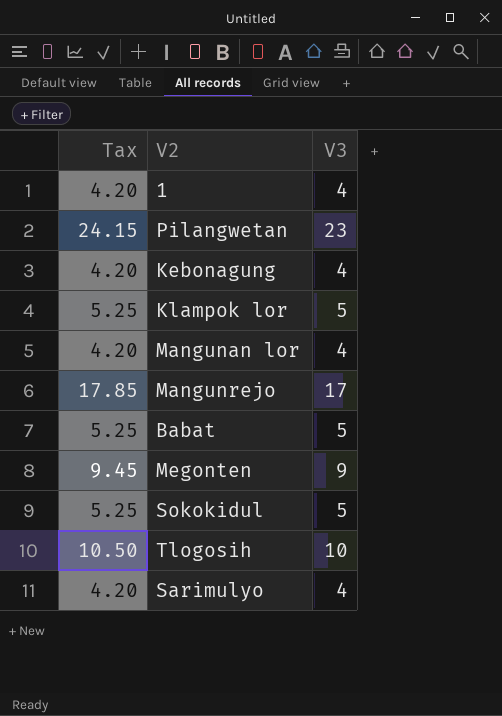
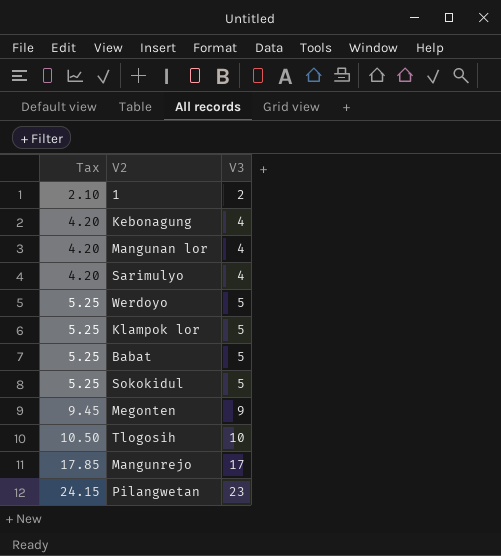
row order: none -> Tax ascending
1 | Tax: 4.20 -> 2.10
1 | V3: 4 -> 2
row Werdoyo: none -> 5.25 | 5

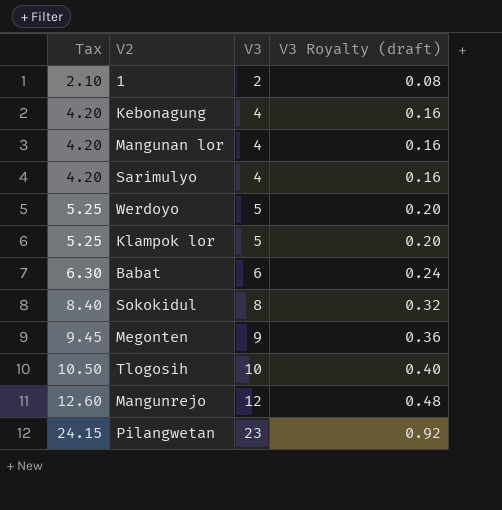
column V3 Royalty (draft) | formula: none -> [V3] * 0.04
Babat | Tax: 5.25 -> 6.30
Babat | V3: 5 -> 6
Sokokidul | Tax: 5.25 -> 8.40
Sokokidul | V3: 5 -> 8
Mangunrejo | Tax: 17.85 -> 12.60
Mangunrejo | V3: 17 -> 12

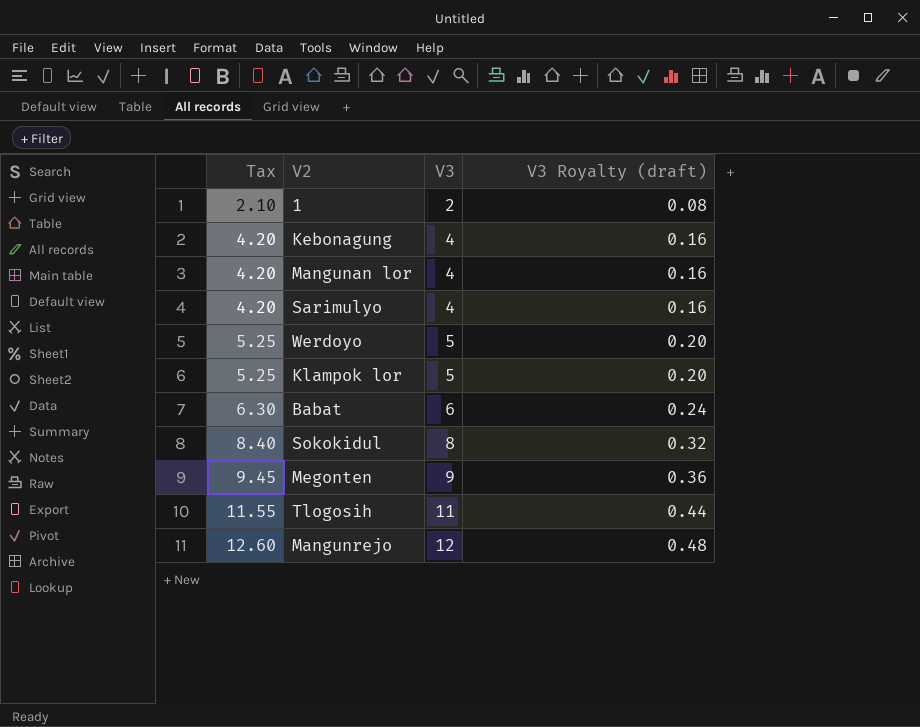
row Pilangwetan: 24.15 | 23 | 0.92 -> none
Tlogosih | Tax: 10.50 -> 11.55
Tlogosih | V3: 10 -> 11
Tlogosih | V3 Royalty (draft): 0.40 -> 0.44

